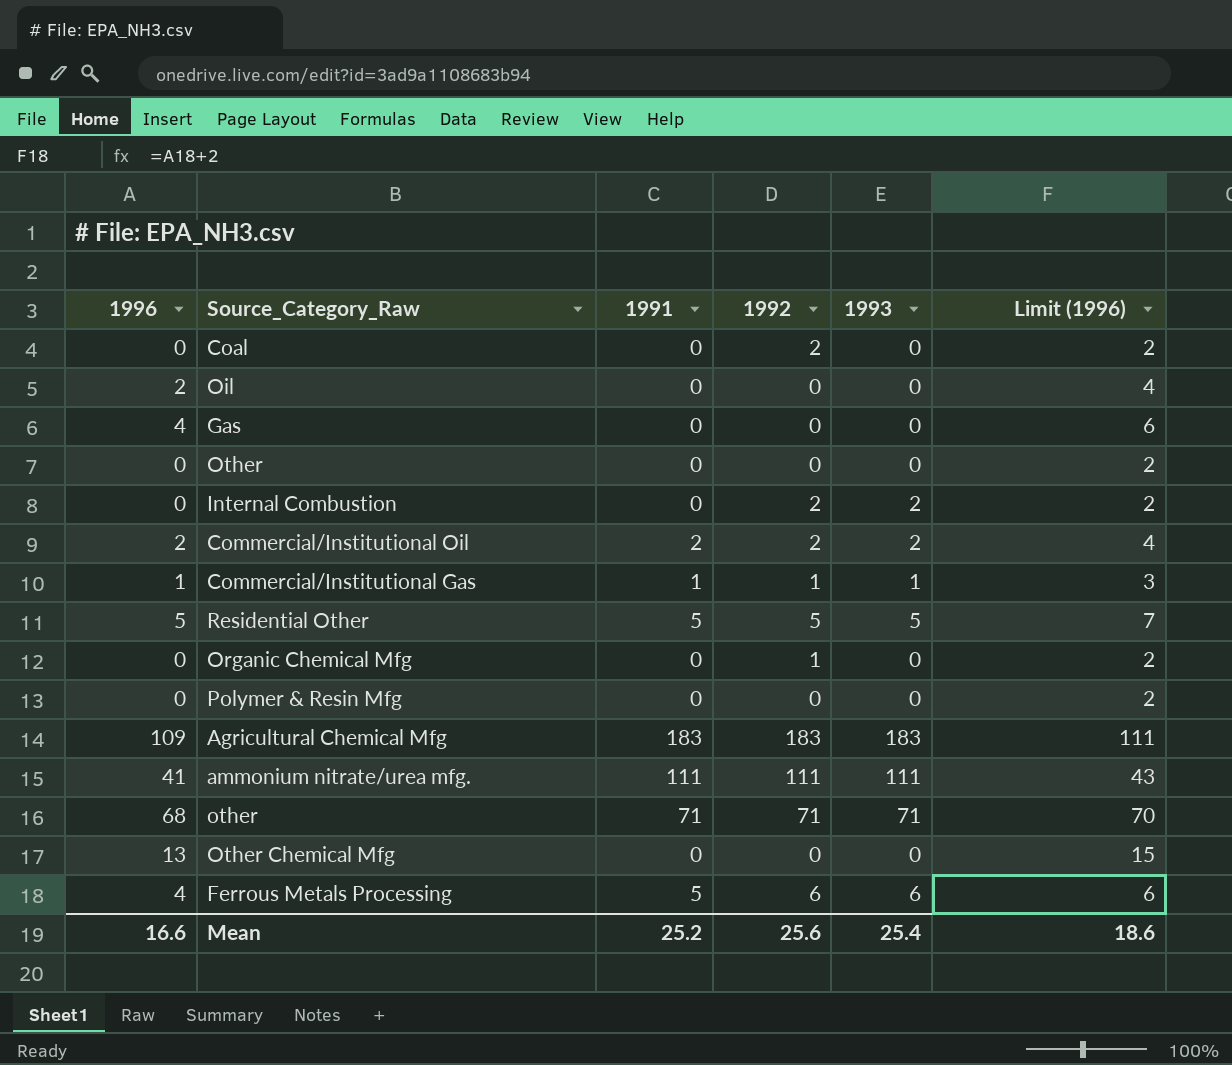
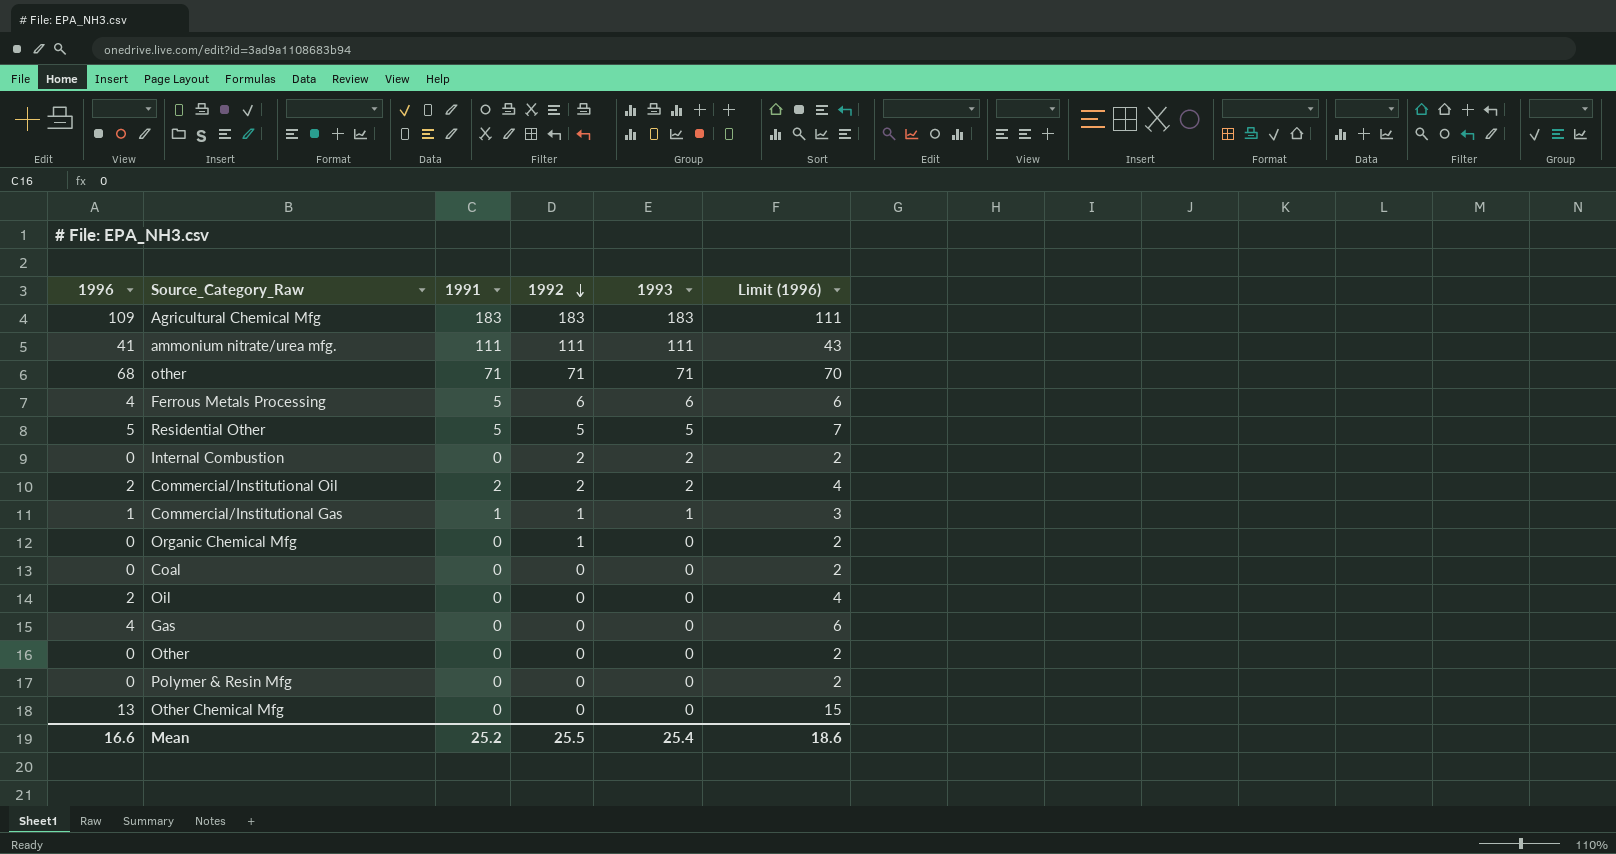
row order: none -> 1992 descending
Coal | 1992: 2 -> 0
Mean | 1992: 25.6 -> 25.5

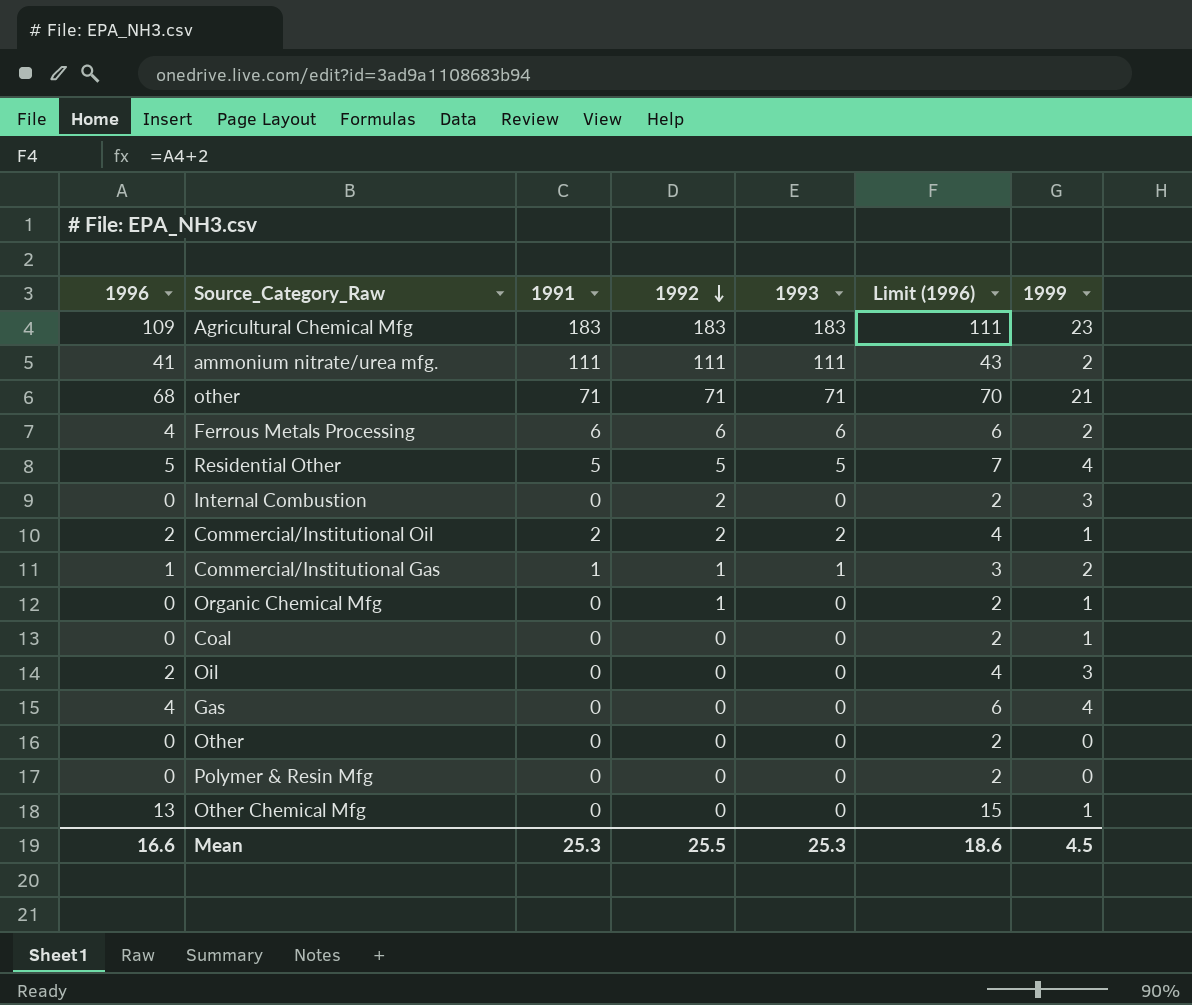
column 1999 | position: none -> 7
Ferrous Metals Processing | 1991: 5 -> 6
Internal Combustion | 1993: 2 -> 0
Mean | 1991: 25.2 -> 25.3
Mean | 1993: 25.4 -> 25.3

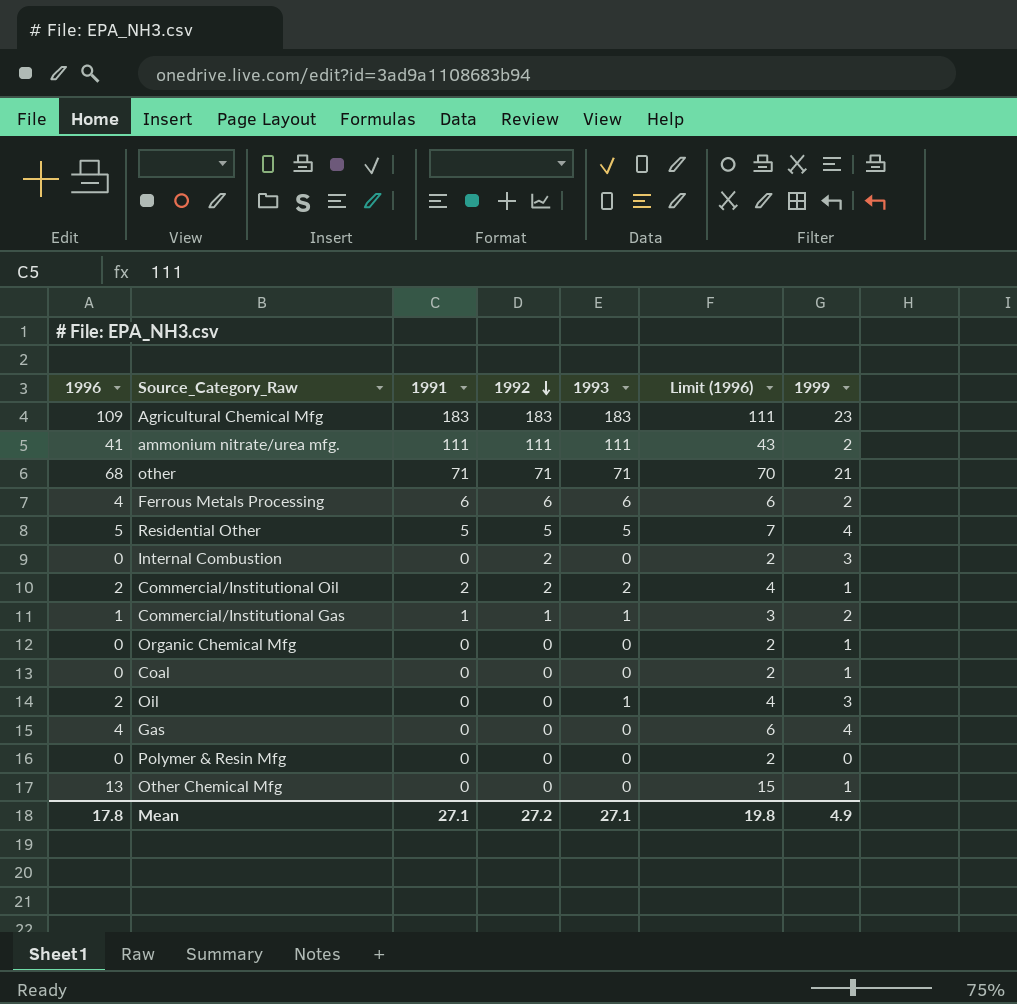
row Other: 0 | 0 | 0 | 0 | 2 | 0 -> none
Organic Chemical Mfg | 1992: 1 -> 0
Oil | 1993: 0 -> 1
Mean | 1996: 16.6 -> 17.8
Mean | 1991: 25.3 -> 27.1
Mean | 1992: 25.5 -> 27.2
Mean | 1993: 25.3 -> 27.1
Mean | Limit (1996): 18.6 -> 19.8
Mean | 1999: 4.5 -> 4.9

